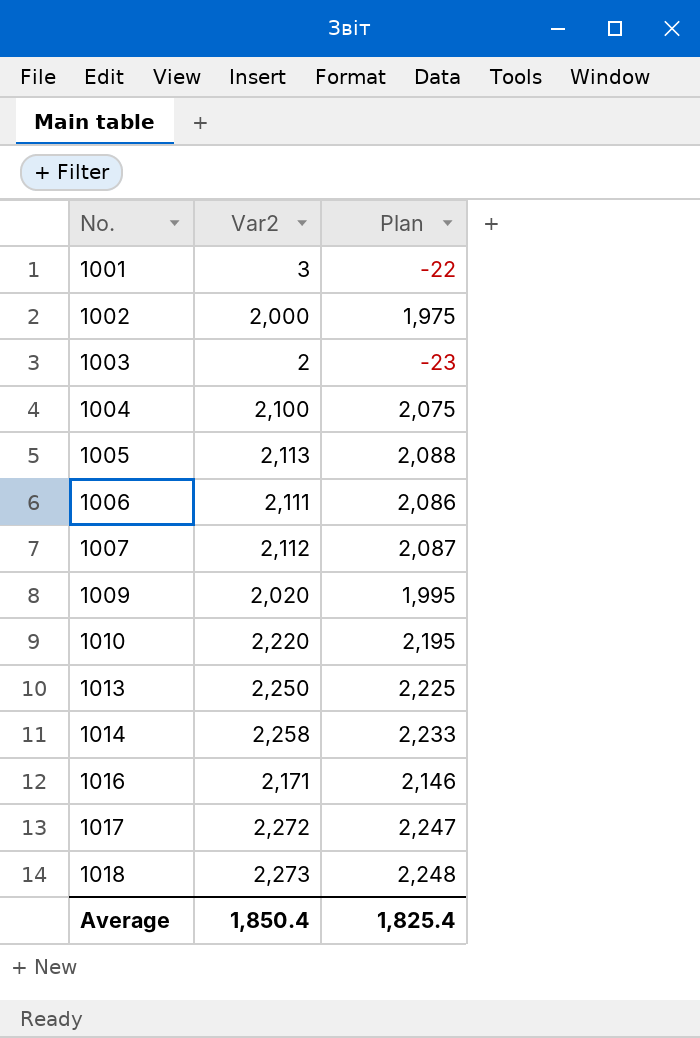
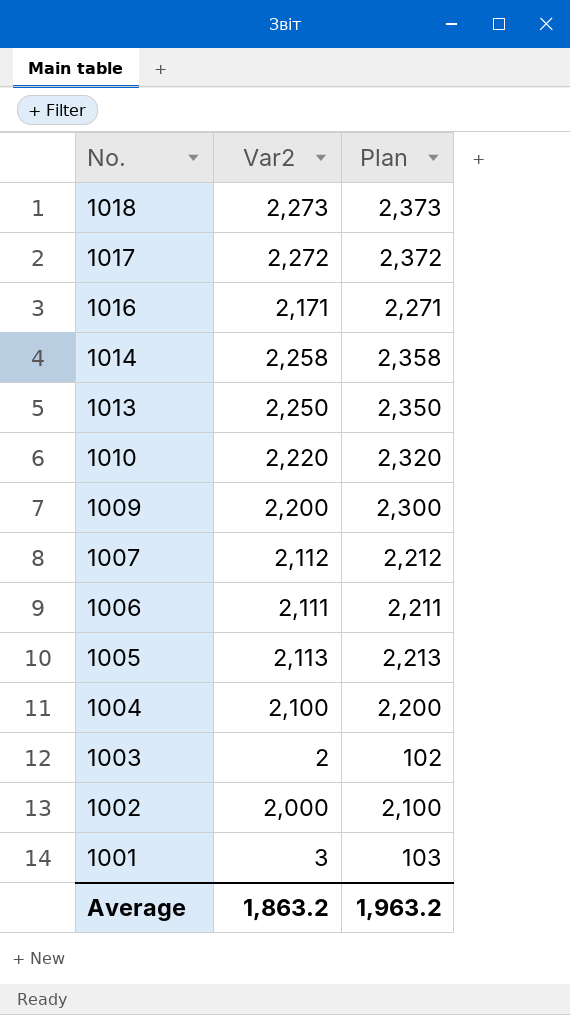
row order: No. ascending -> No. descending
column Plan | formula: [Var2] - 25 -> [Var2] + 100
1009 | Var2: 2,020 -> 2,200
Average | Var2: 1,850.4 -> 1,863.2
Average | Plan: 1,825.4 -> 1,963.2

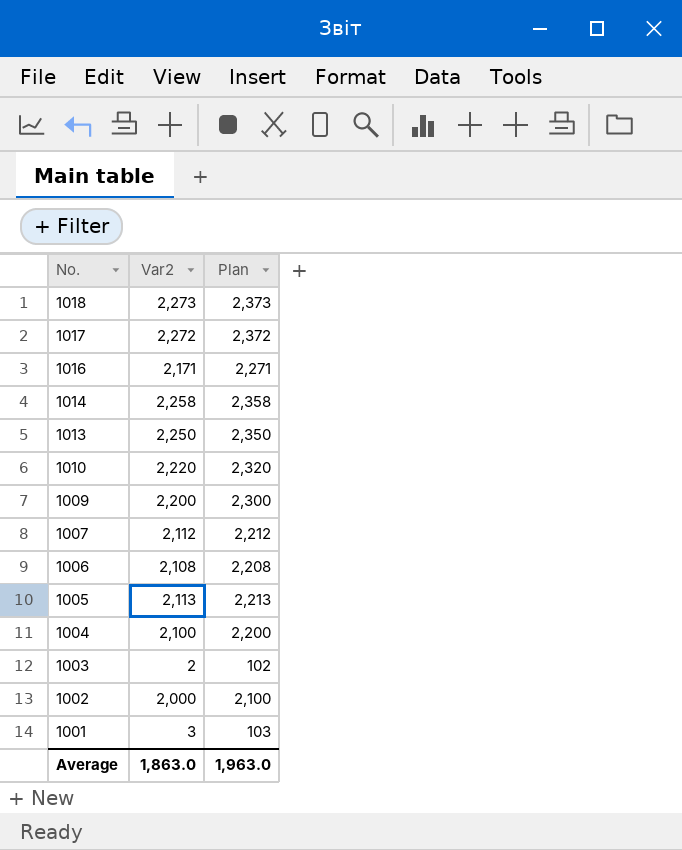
1006 | Var2: 2,111 -> 2,108
1006 | Plan: 2,211 -> 2,208
Average | Var2: 1,863.2 -> 1,863.0
Average | Plan: 1,963.2 -> 1,963.0

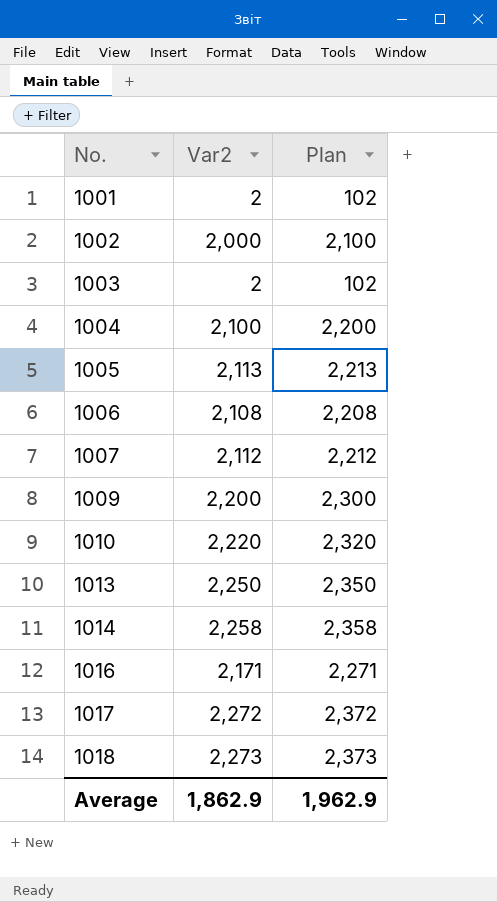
row order: No. descending -> No. ascending
1001 | Var2: 3 -> 2
1001 | Plan: 103 -> 102
Average | Var2: 1,863.0 -> 1,862.9
Average | Plan: 1,963.0 -> 1,962.9

